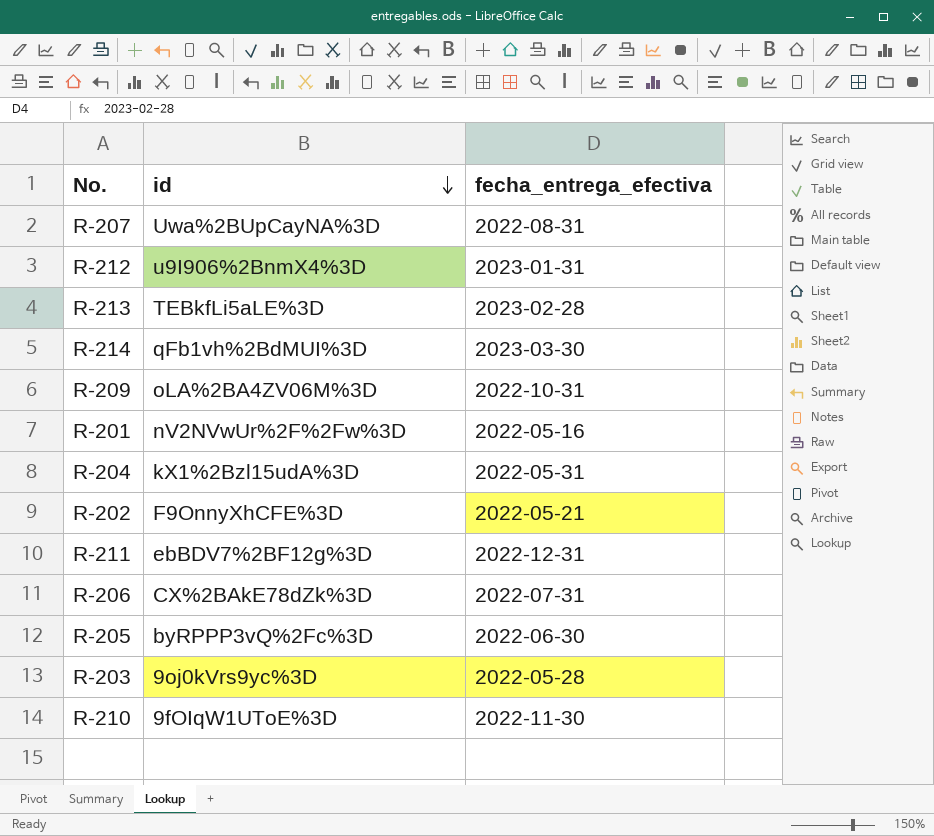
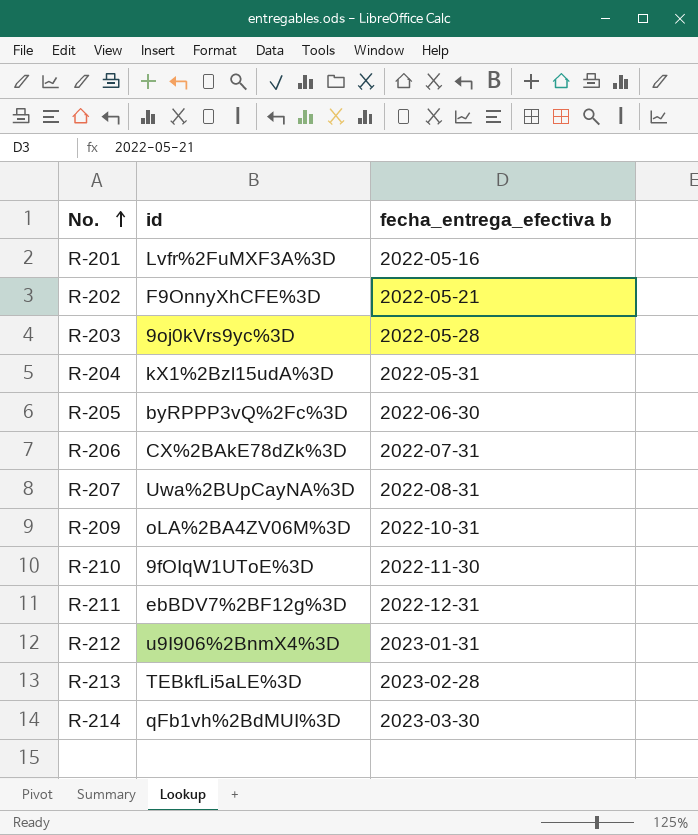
row order: id descending -> No. ascending
column name: fecha_entrega_efectiva -> fecha_entrega_efectiva b
R-201 | id: nV2NVwUr%2F%2Fw%3D -> Lvfr%2FuMXF3A%3D

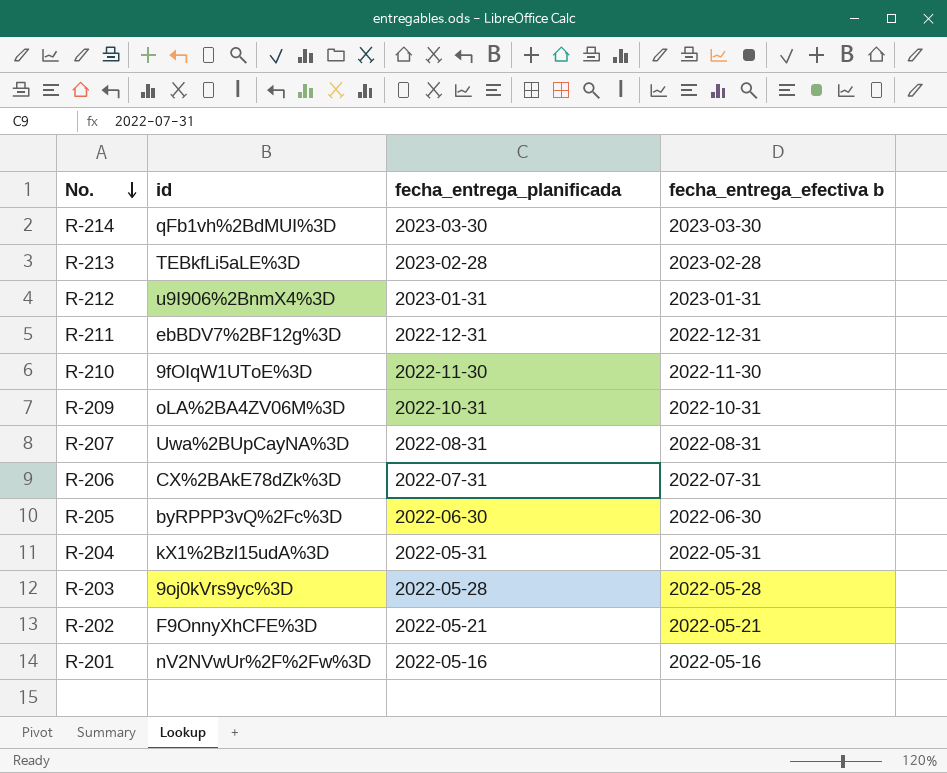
row order: No. ascending -> No. descending
column fecha_entrega_planificada | position: none -> 3
R-201 | id: Lvfr%2FuMXF3A%3D -> nV2NVwUr%2F%2Fw%3D

